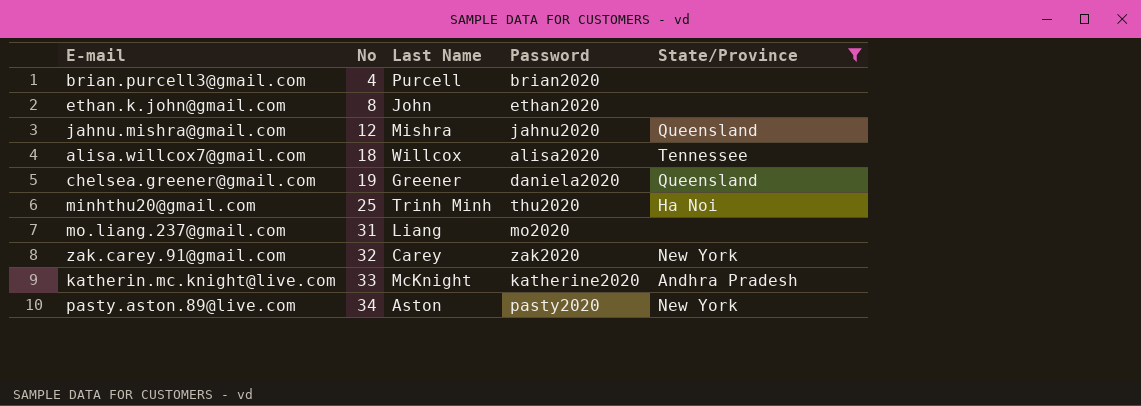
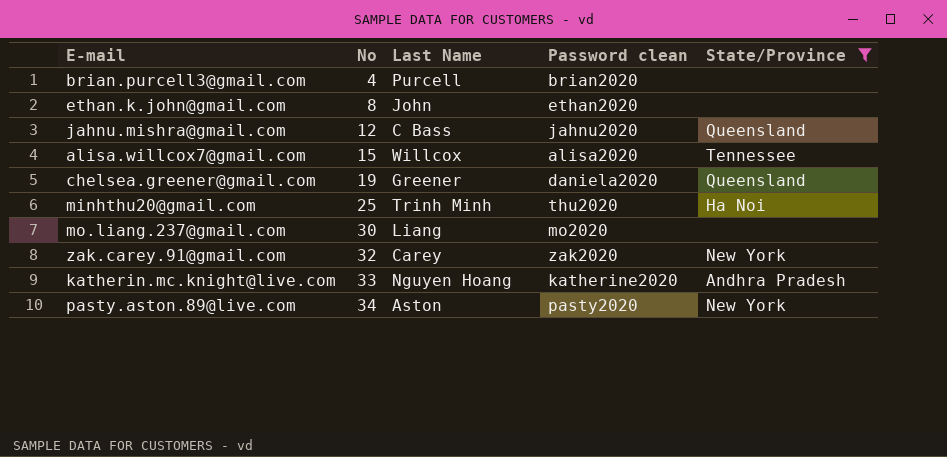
column name: Password -> Password clean
jahnu.mishra@gmail.com | Last Name: Mishra -> C Bass
alisa.willcox7@gmail.com | No: 18 -> 15
mo.liang.237@gmail.com | No: 31 -> 30
katherin.mc.knight@live.com | Last Name: McKnight -> Nguyen Hoang

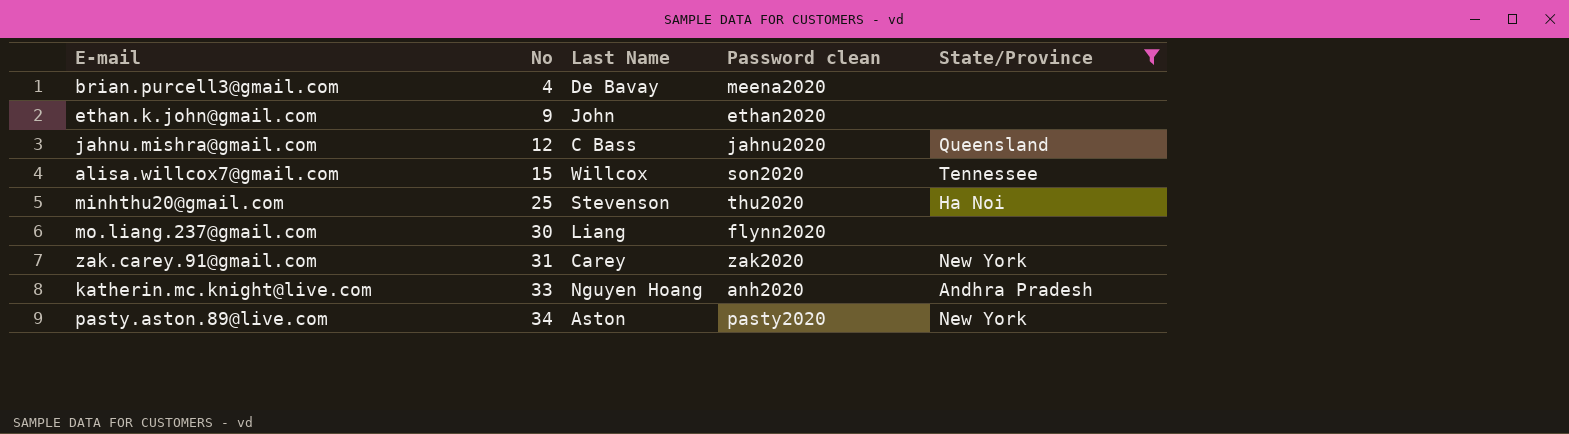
row chelsea.greener@gmail.com: 19 | Greener | daniela2020 | Queensland -> none
brian.purcell3@gmail.com | Last Name: Purcell -> De Bavay
brian.purcell3@gmail.com | Password clean: brian2020 -> meena2020
ethan.k.john@gmail.com | No: 8 -> 9
alisa.willcox7@gmail.com | Password clean: alisa2020 -> son2020
minhthu20@gmail.com | Last Name: Trinh Minh -> Stevenson
mo.liang.237@gmail.com | Password clean: mo2020 -> flynn2020
zak.carey.91@gmail.com | No: 32 -> 31
katherin.mc.knight@live.com | Password clean: katherine2020 -> anh2020

